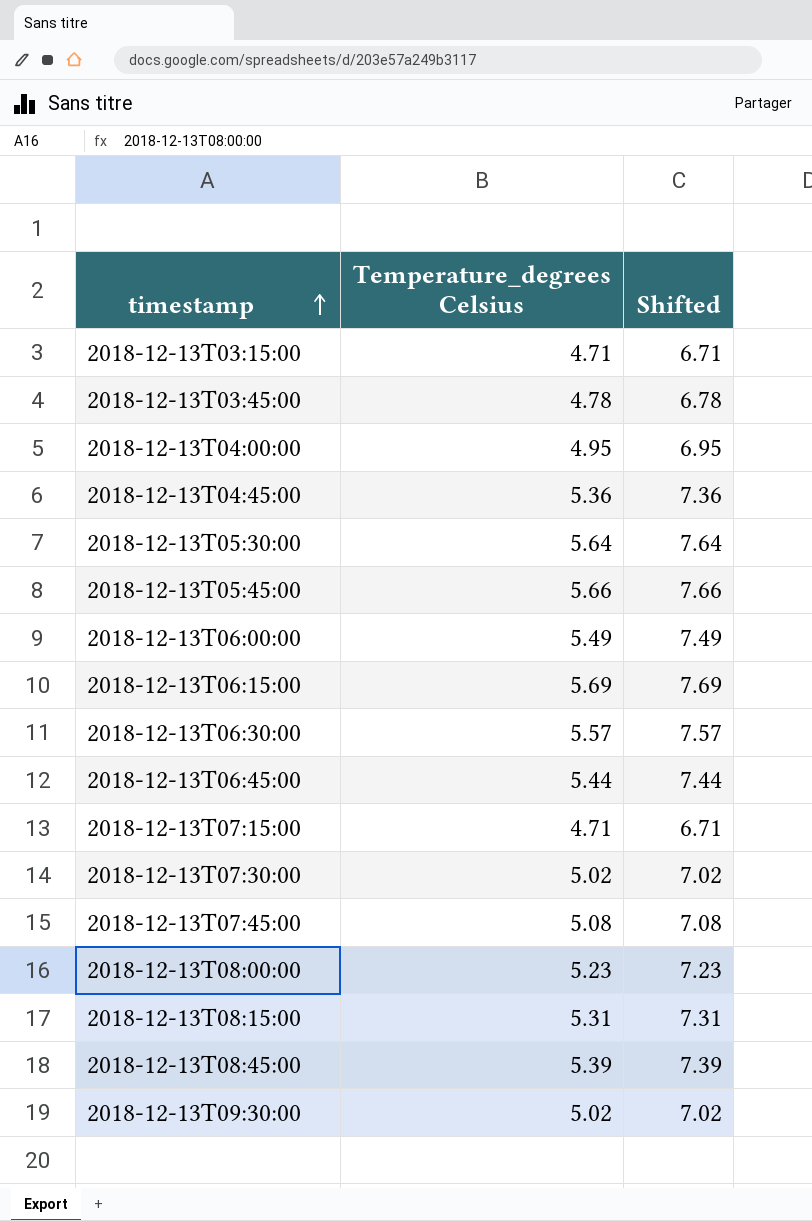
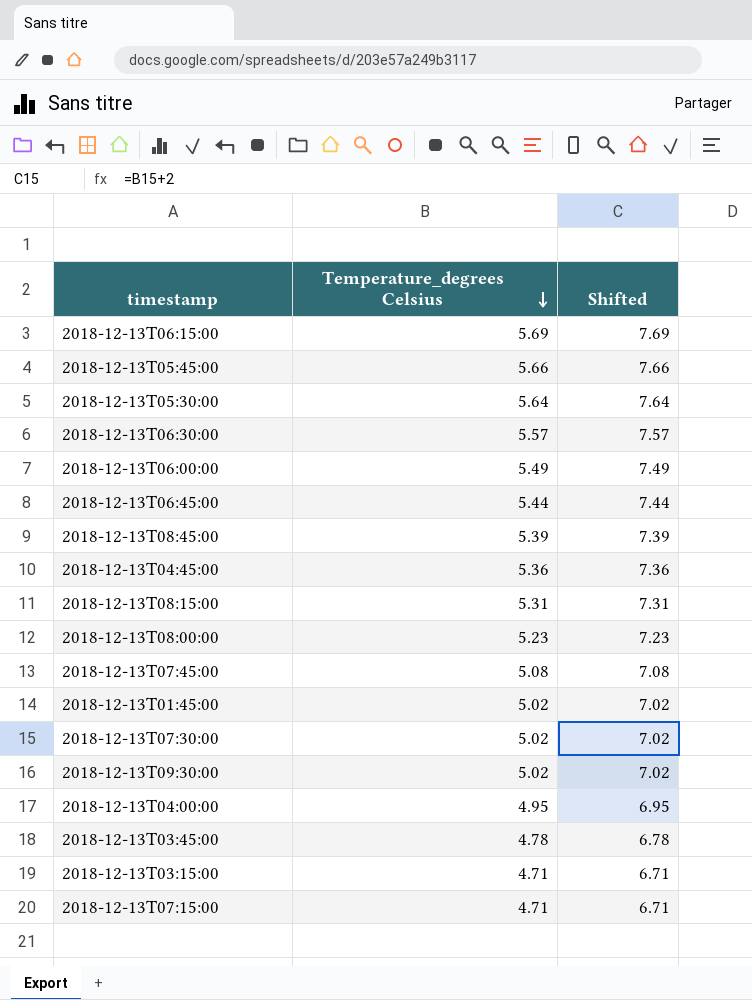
row order: timestamp ascending -> Temperature_degrees Celsius descending
row 2018-12-13T01:45:00: none -> 5.02 | 7.02

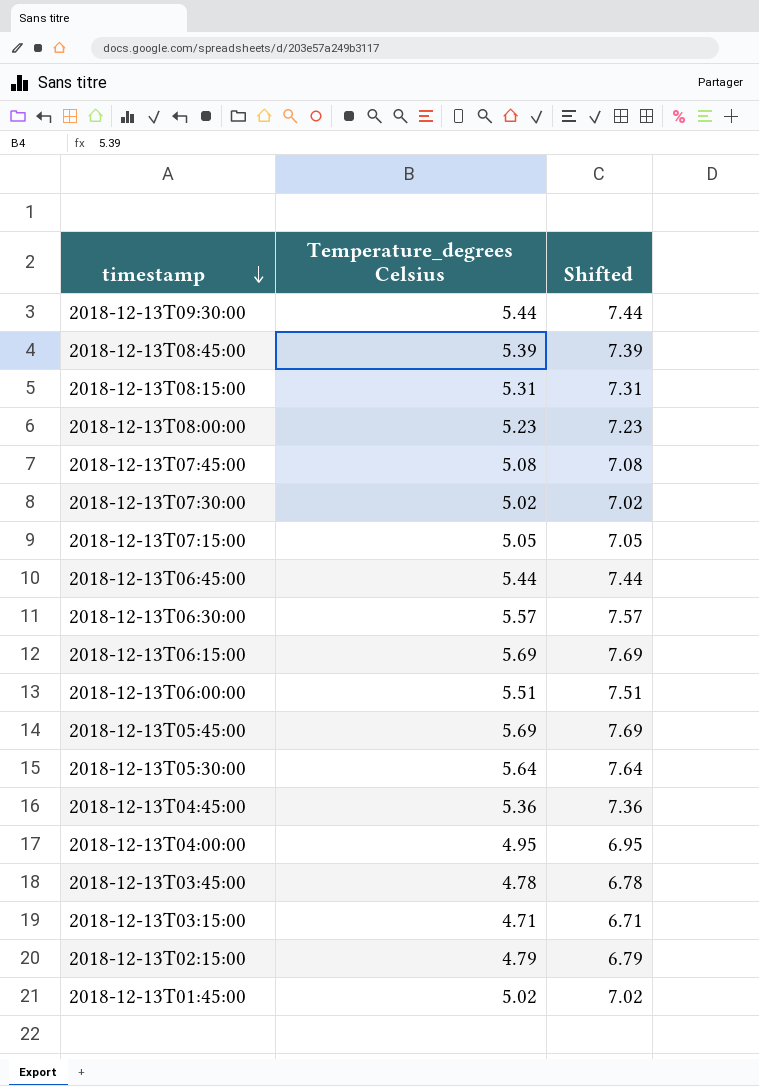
row order: Temperature_degrees Celsius descending -> timestamp descending
2018-12-13T09:30:00 | Temperature_degrees Celsius: 5.02 -> 5.44
2018-12-13T09:30:00 | Shifted: 7.02 -> 7.44
2018-12-13T07:15:00 | Temperature_degrees Celsius: 4.71 -> 5.05
2018-12-13T07:15:00 | Shifted: 6.71 -> 7.05
2018-12-13T06:00:00 | Temperature_degrees Celsius: 5.49 -> 5.51
2018-12-13T06:00:00 | Shifted: 7.49 -> 7.51
2018-12-13T05:45:00 | Temperature_degrees Celsius: 5.66 -> 5.69
2018-12-13T05:45:00 | Shifted: 7.66 -> 7.69
row 2018-12-13T02:15:00: none -> 4.79 | 6.79

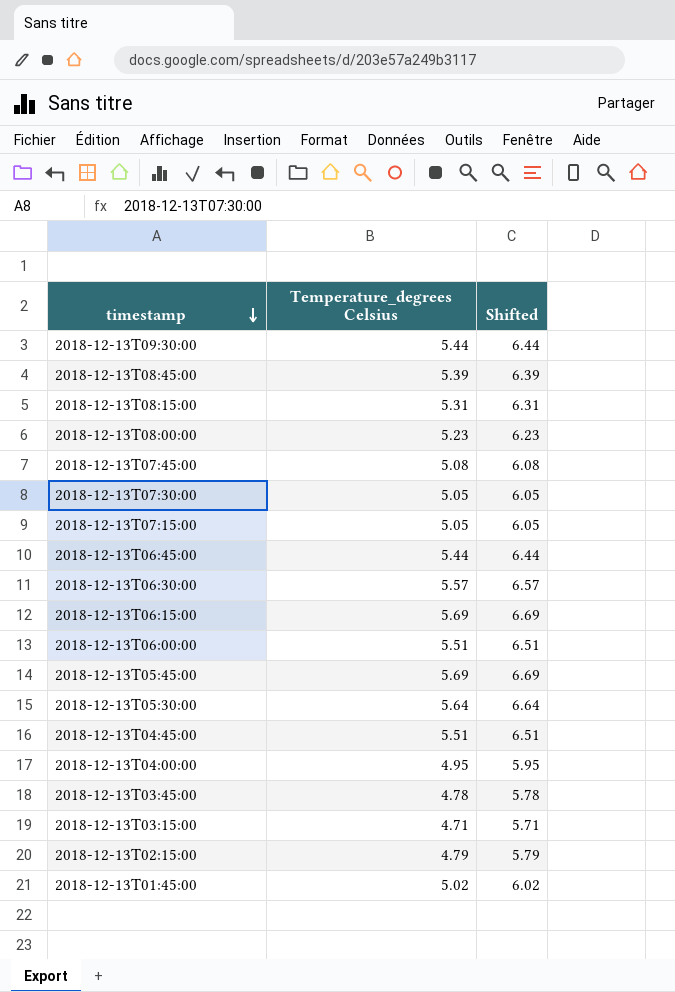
column Shifted | formula: [Temperature_degrees Celsius] + 2 -> [Temperature_degrees Celsius] + 1
2018-12-13T07:30:00 | Temperature_degrees Celsius: 5.02 -> 5.05
2018-12-13T04:45:00 | Temperature_degrees Celsius: 5.36 -> 5.51

